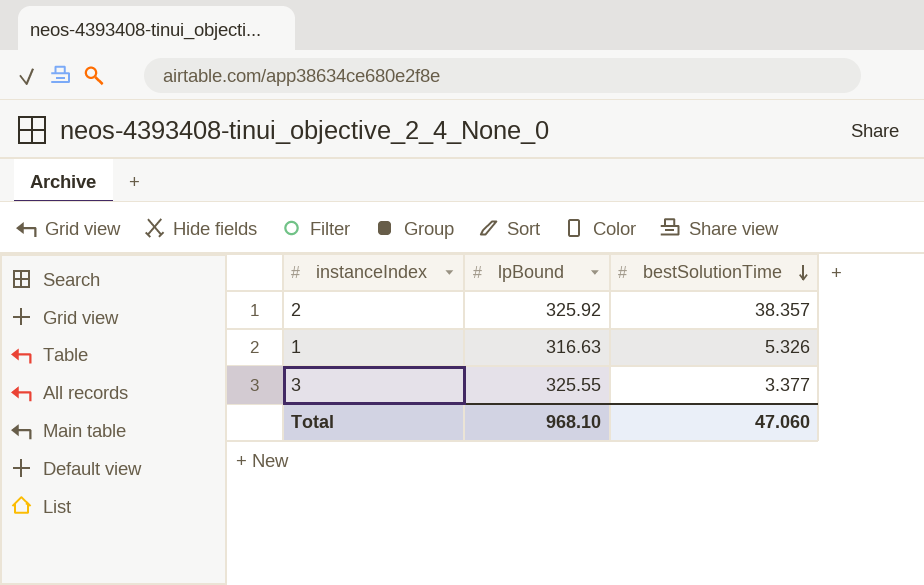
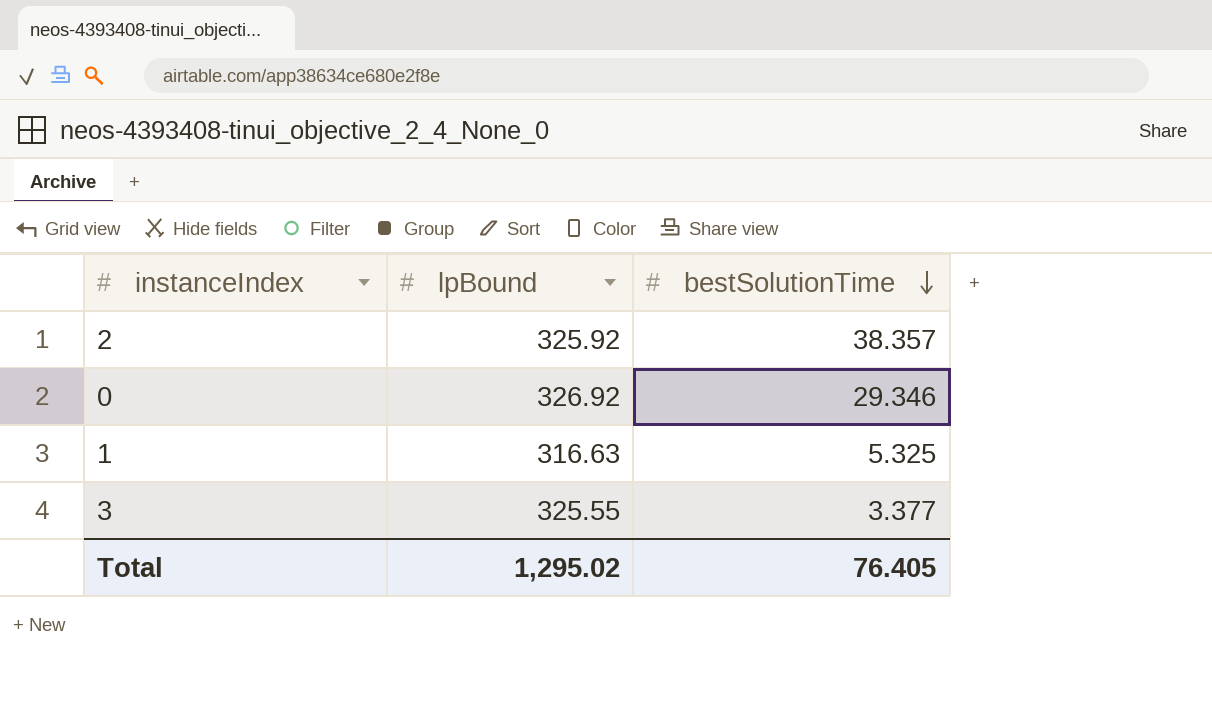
row 0: none -> 326.92 | 29.346
1 | bestSolutionTime: 5.326 -> 5.325
Total | lpBound: 968.10 -> 1,295.02
Total | bestSolutionTime: 47.060 -> 76.405

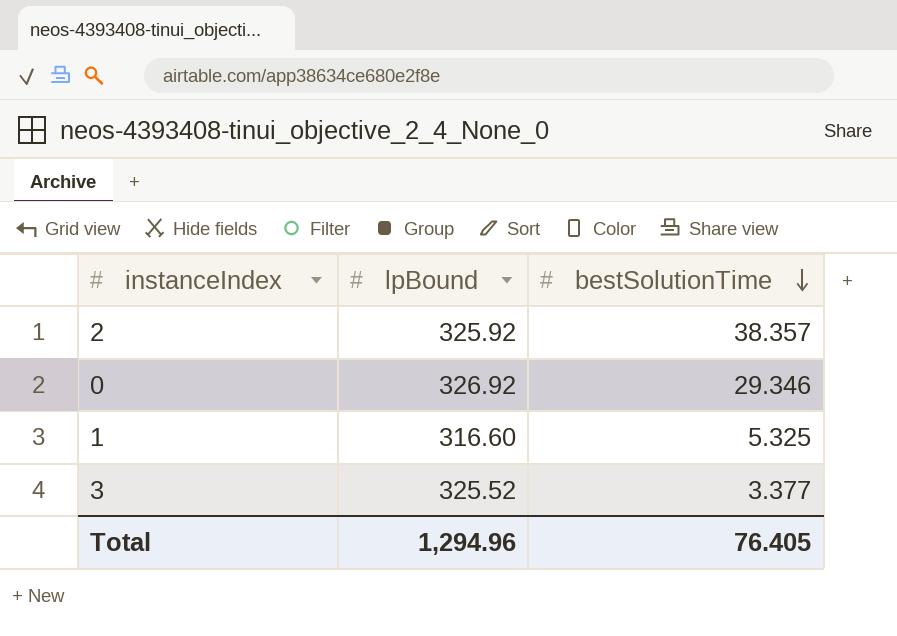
1 | lpBound: 316.63 -> 316.60
3 | lpBound: 325.55 -> 325.52
Total | lpBound: 1,295.02 -> 1,294.96

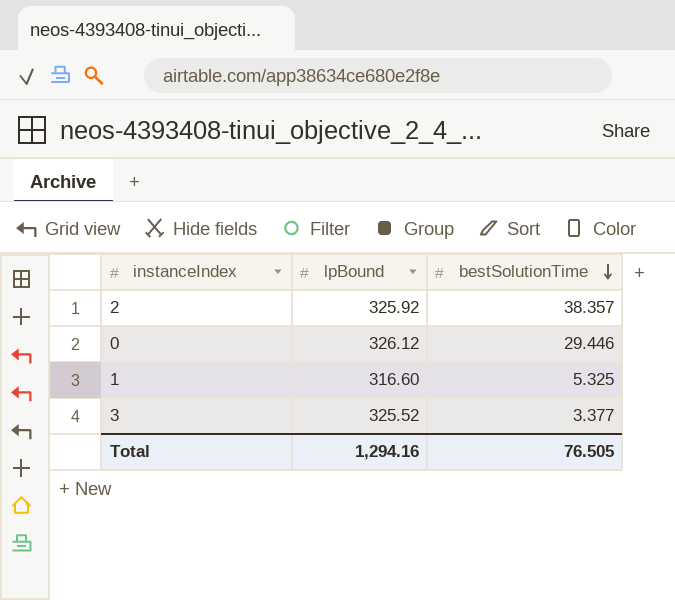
0 | lpBound: 326.92 -> 326.12
0 | bestSolutionTime: 29.346 -> 29.446
Total | lpBound: 1,294.96 -> 1,294.16
Total | bestSolutionTime: 76.405 -> 76.505

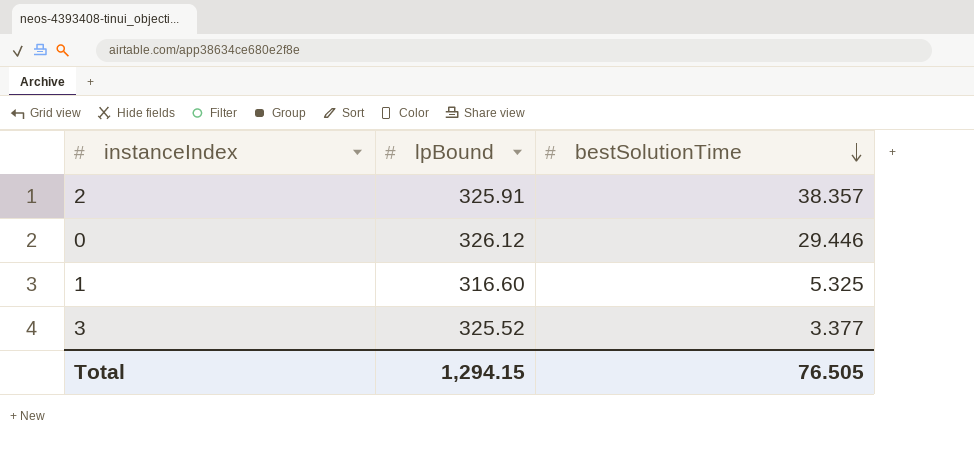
2 | lpBound: 325.92 -> 325.91
Total | lpBound: 1,294.16 -> 1,294.15

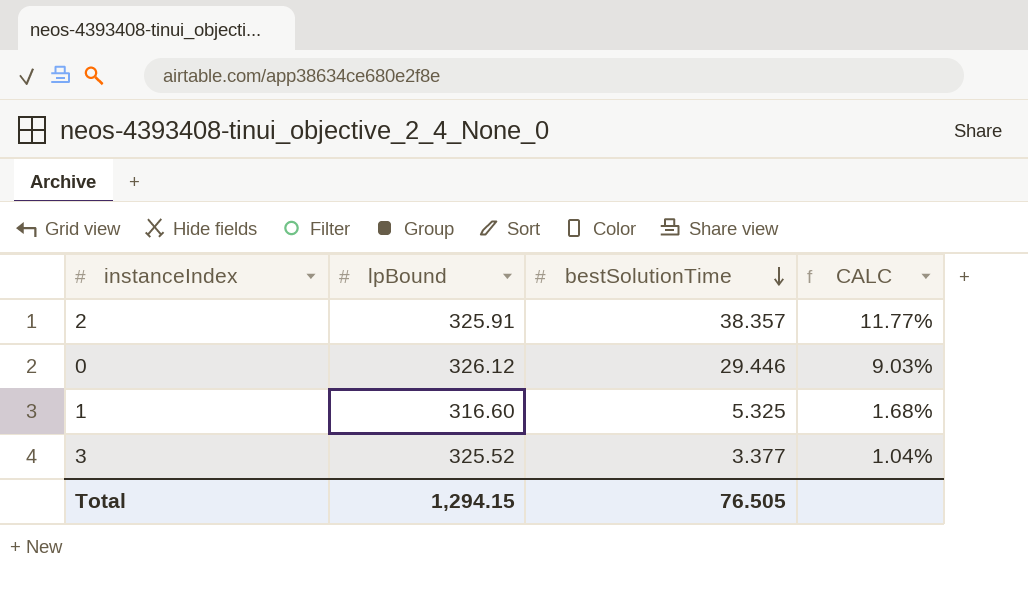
column CALC | formula: none -> [bestSolutionTime] / [lpBound]

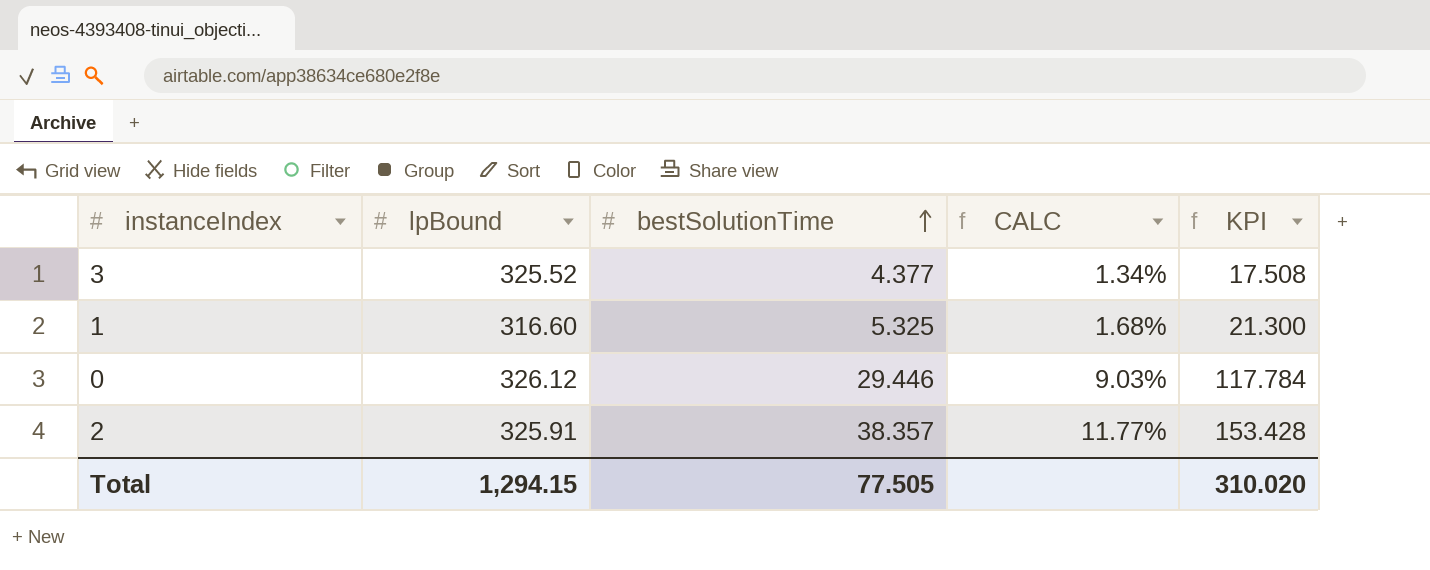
row order: bestSolutionTime descending -> bestSolutionTime ascending
column KPI | formula: none -> [bestSolutionTime] * 4
3 | bestSolutionTime: 3.377 -> 4.377
3 | CALC: 1.04% -> 1.34%
Total | bestSolutionTime: 76.505 -> 77.505

